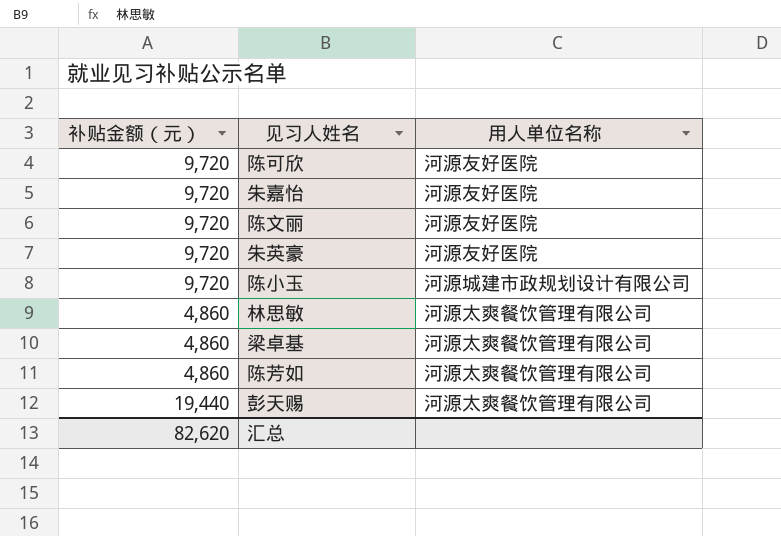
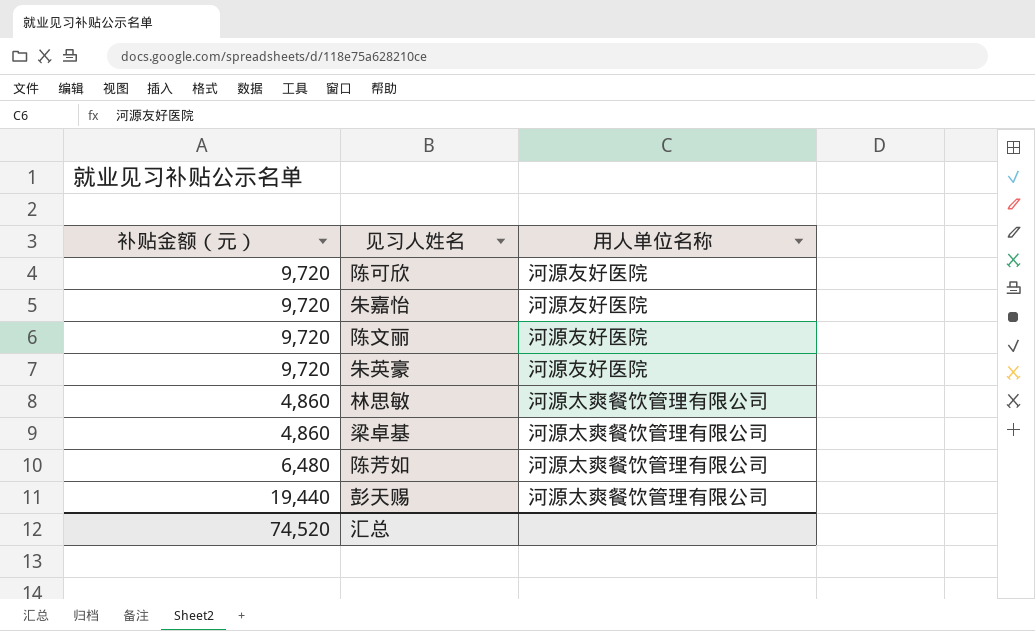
row 陈小玉: 9,720 | 河源城建市政规划设计有限公司 -> none
陈芳如 | 补贴金额（元）: 4,860 -> 6,480
汇总 | 补贴金额（元）: 82,620 -> 74,520

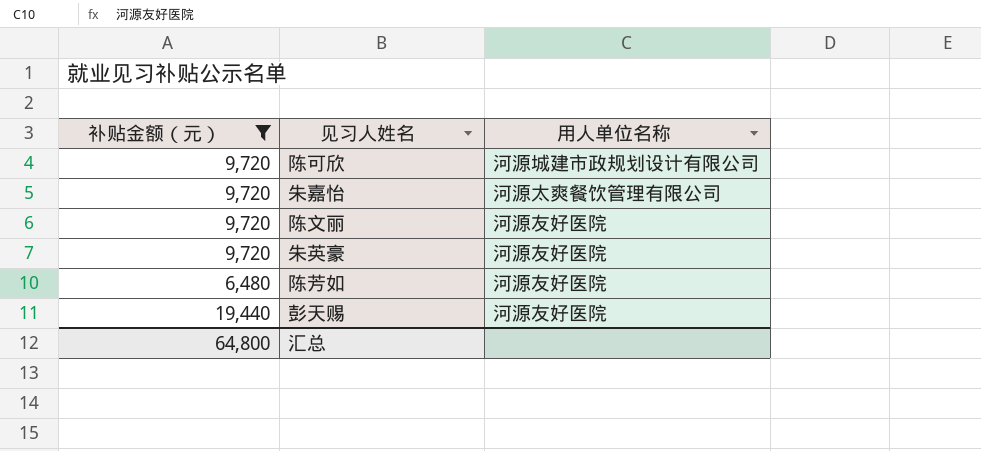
filter: none -> 补贴金额（元） != 4,860
陈可欣 | 用人单位名称: 河源友好医院 -> 河源城建市政规划设计有限公司
朱嘉怡 | 用人单位名称: 河源友好医院 -> 河源太爽餐饮管理有限公司
陈芳如 | 用人单位名称: 河源太爽餐饮管理有限公司 -> 河源友好医院
彭天赐 | 用人单位名称: 河源太爽餐饮管理有限公司 -> 河源友好医院
汇总 | 补贴金额（元）: 74,520 -> 64,800

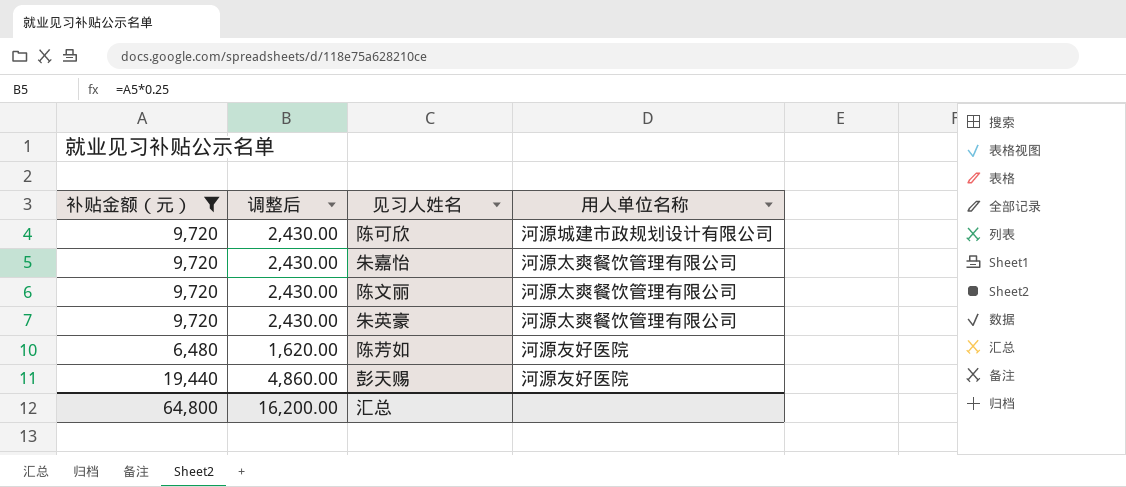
column 调整后 | formula: none -> [补贴金额（元）] * 0.25
陈文丽 | 用人单位名称: 河源友好医院 -> 河源太爽餐饮管理有限公司
朱英豪 | 用人单位名称: 河源友好医院 -> 河源太爽餐饮管理有限公司

